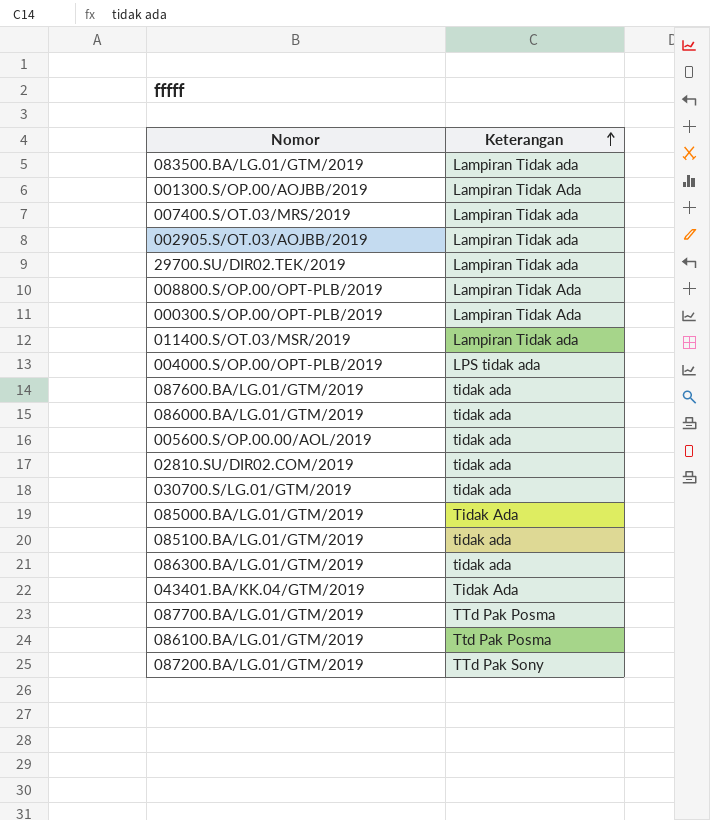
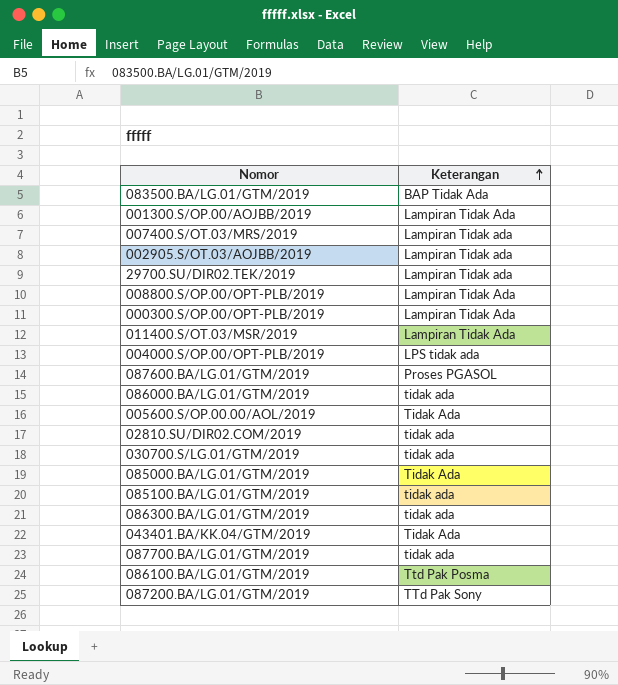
083500.BA/LG.01/GTM/2019 | Keterangan: Lampiran Tidak ada -> BAP Tidak Ada
011400.S/OT.03/MSR/2019 | Keterangan: Lampiran Tidak ada -> Lampiran Tidak Ada
087600.BA/LG.01/GTM/2019 | Keterangan: tidak ada -> Proses PGASOL
005600.S/OP.00.00/AOL/2019 | Keterangan: tidak ada -> Tidak Ada
087700.BA/LG.01/GTM/2019 | Keterangan: TTd Pak Posma -> tidak ada

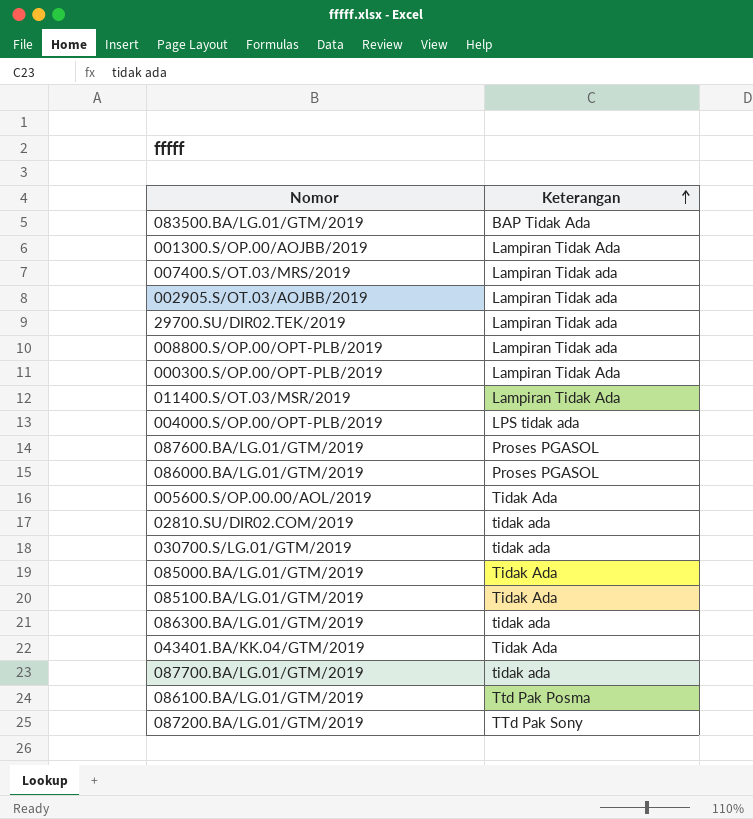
008800.S/OP.00/OPT-PLB/2019 | Keterangan: Lampiran Tidak Ada -> Lampiran Tidak ada
086000.BA/LG.01/GTM/2019 | Keterangan: tidak ada -> Proses PGASOL
085100.BA/LG.01/GTM/2019 | Keterangan: tidak ada -> Tidak Ada

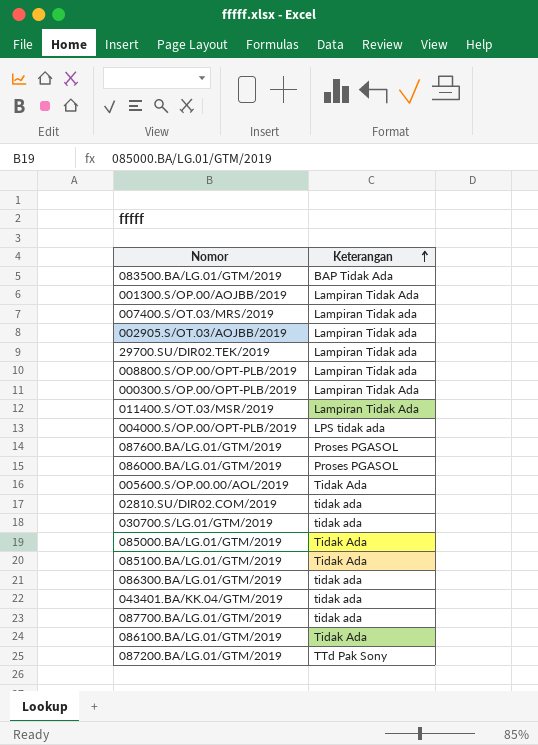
043401.BA/KK.04/GTM/2019 | Keterangan: Tidak Ada -> tidak ada
086100.BA/LG.01/GTM/2019 | Keterangan: Ttd Pak Posma -> Tidak Ada

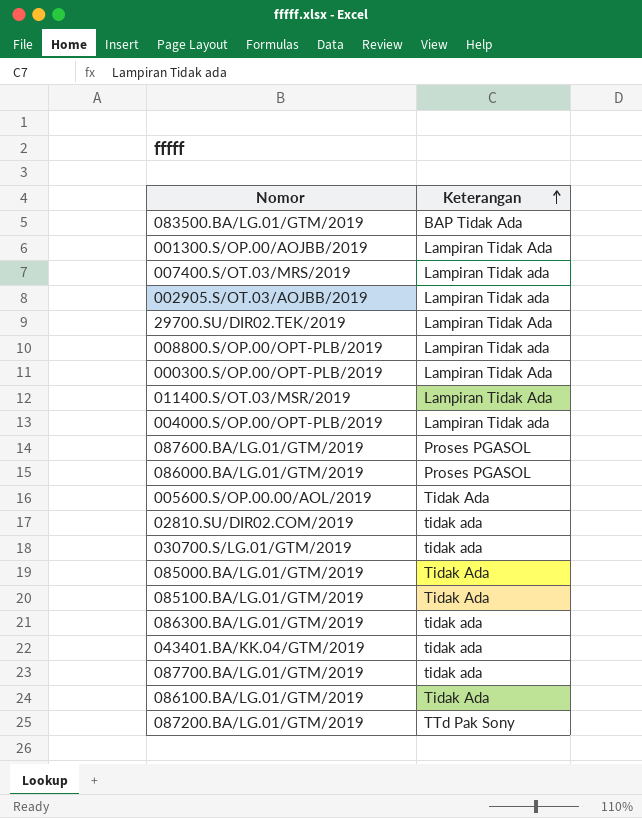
29700.SU/DIR02.TEK/2019 | Keterangan: Lampiran Tidak ada -> Lampiran Tidak Ada
004000.S/OP.00/OPT-PLB/2019 | Keterangan: LPS tidak ada -> Lampiran Tidak ada

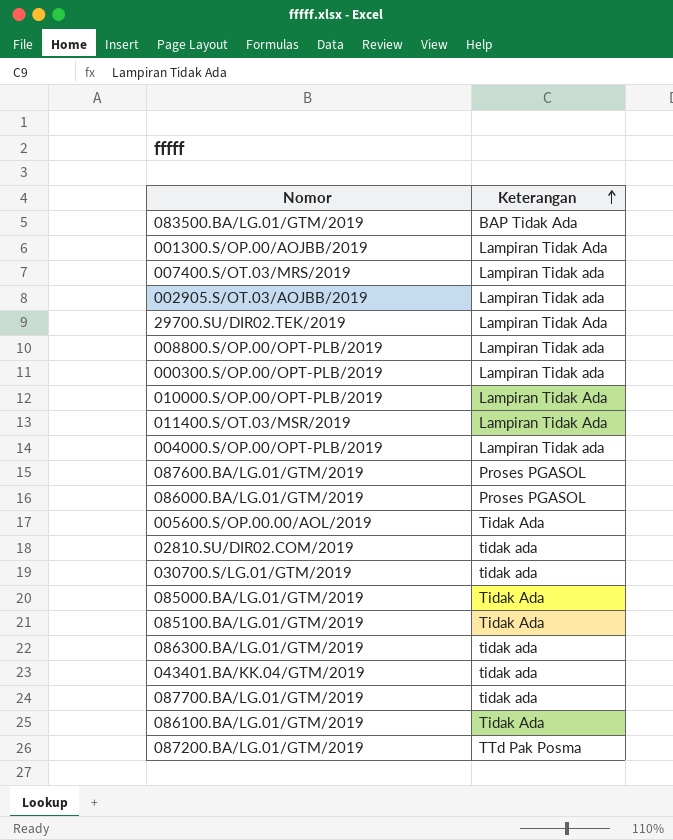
000300.S/OP.00/OPT-PLB/2019 | Keterangan: Lampiran Tidak Ada -> Lampiran Tidak ada
row 010000.S/OP.00/OPT-PLB/2019: none -> Lampiran Tidak Ada
087200.BA/LG.01/GTM/2019 | Keterangan: TTd Pak Sony -> TTd Pak Posma

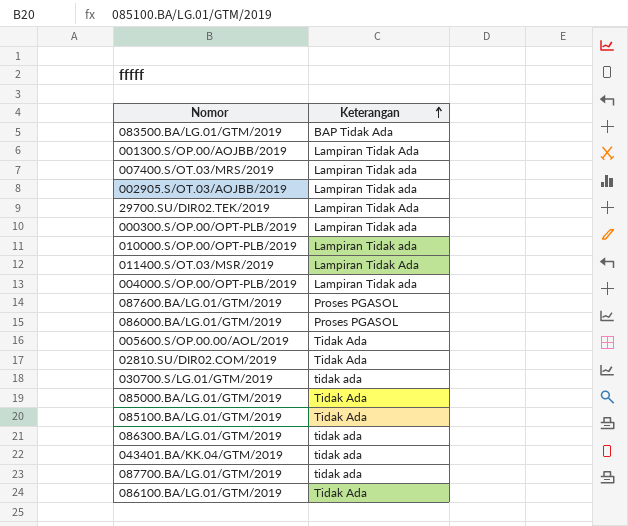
row 008800.S/OP.00/OPT-PLB/2019: Lampiran Tidak ada -> none
row 087200.BA/LG.01/GTM/2019: TTd Pak Posma -> none
010000.S/OP.00/OPT-PLB/2019 | Keterangan: Lampiran Tidak Ada -> Lampiran Tidak ada
02810.SU/DIR02.COM/2019 | Keterangan: tidak ada -> Tidak Ada

